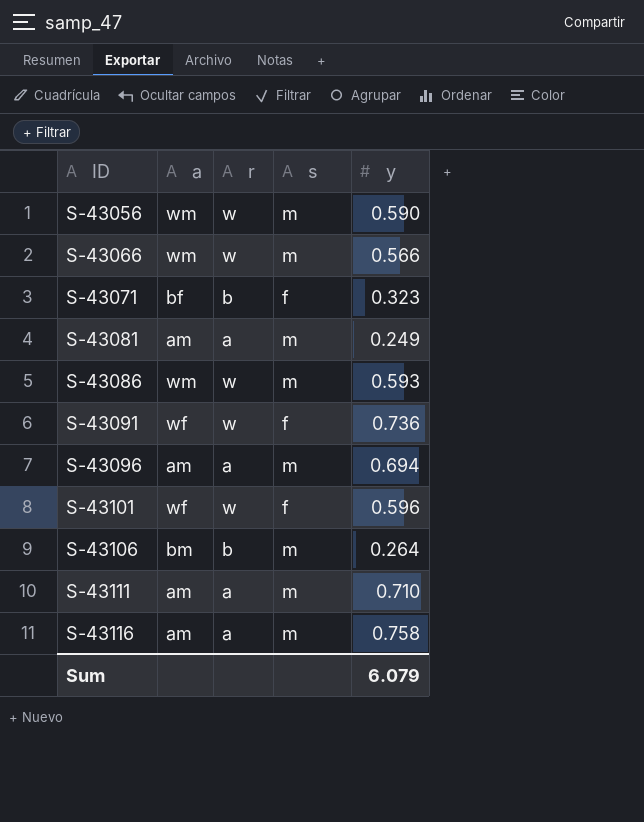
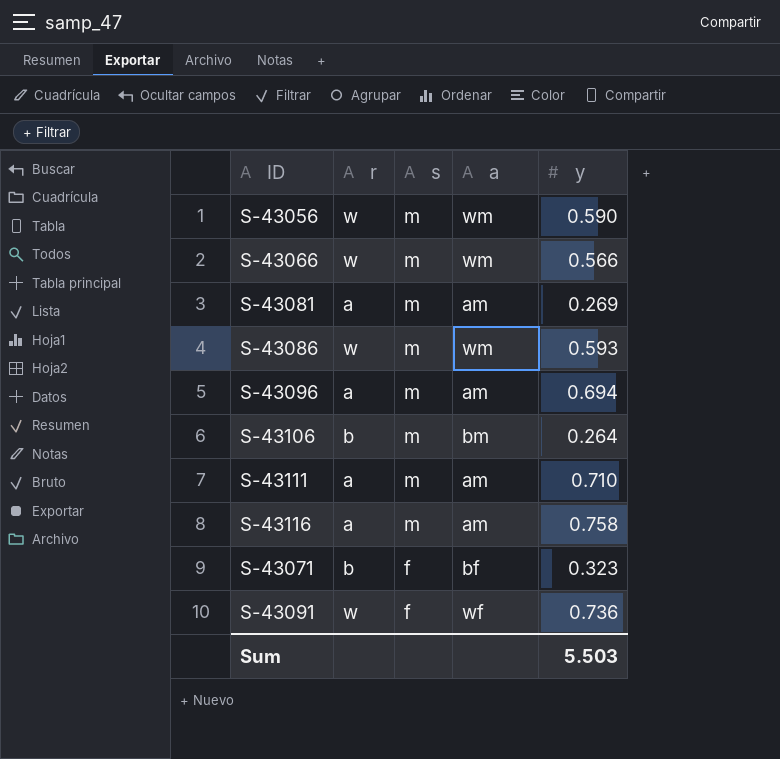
row order: ID ascending -> s descending
column a | position: 2 -> 4
row S-43101: wf | w | f | 0.596 -> none
S-43081 | y: 0.249 -> 0.269
Sum | y: 6.079 -> 5.503

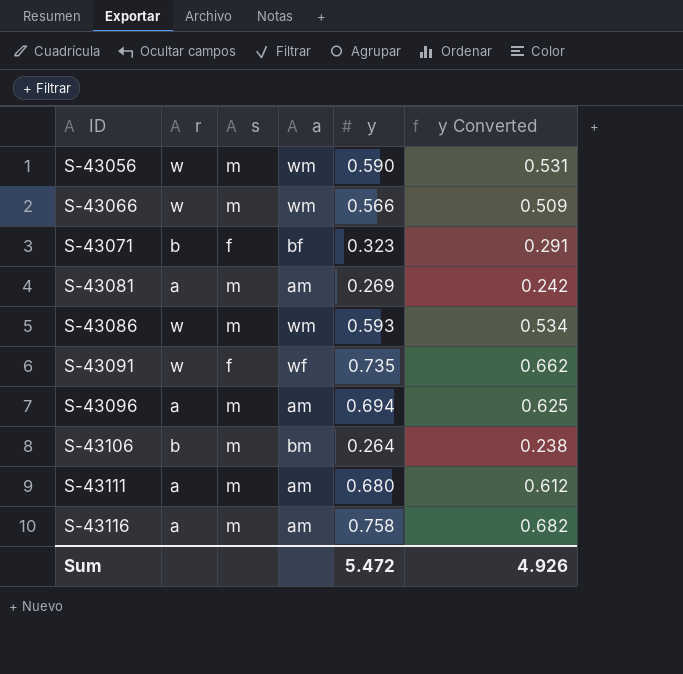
row order: s descending -> ID ascending
column y Converted | formula: none -> [y] * 0.9
S-43091 | y: 0.736 -> 0.735
S-43111 | y: 0.710 -> 0.680
Sum | y: 5.503 -> 5.472

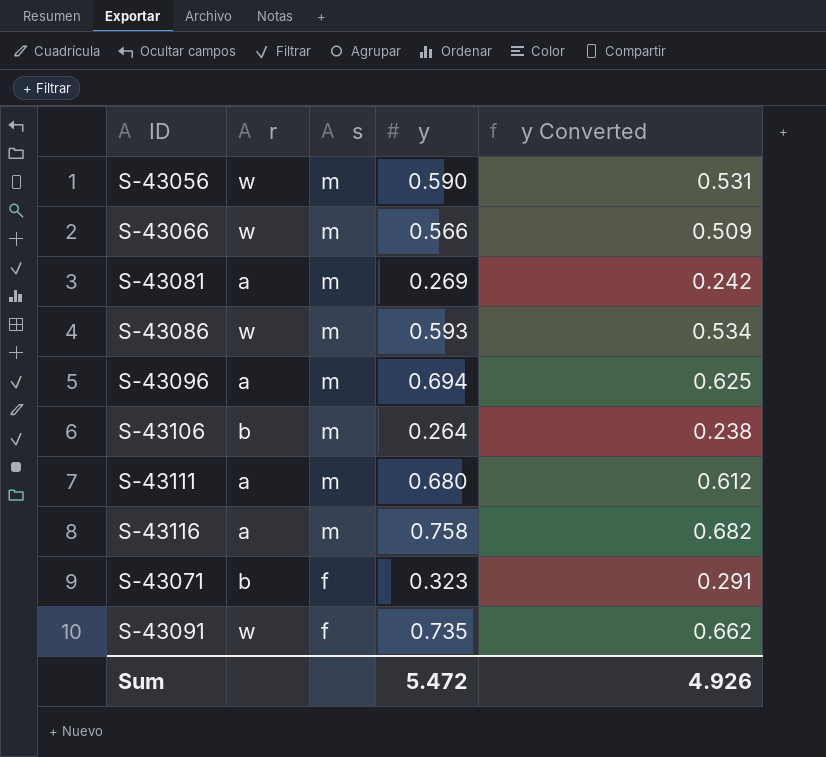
row order: ID ascending -> s descending
column a | position: 4 -> none

